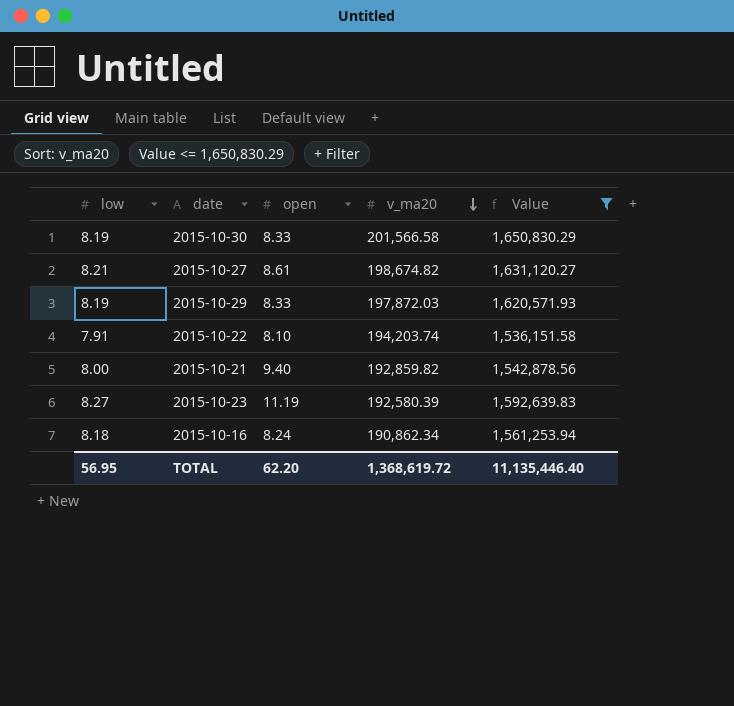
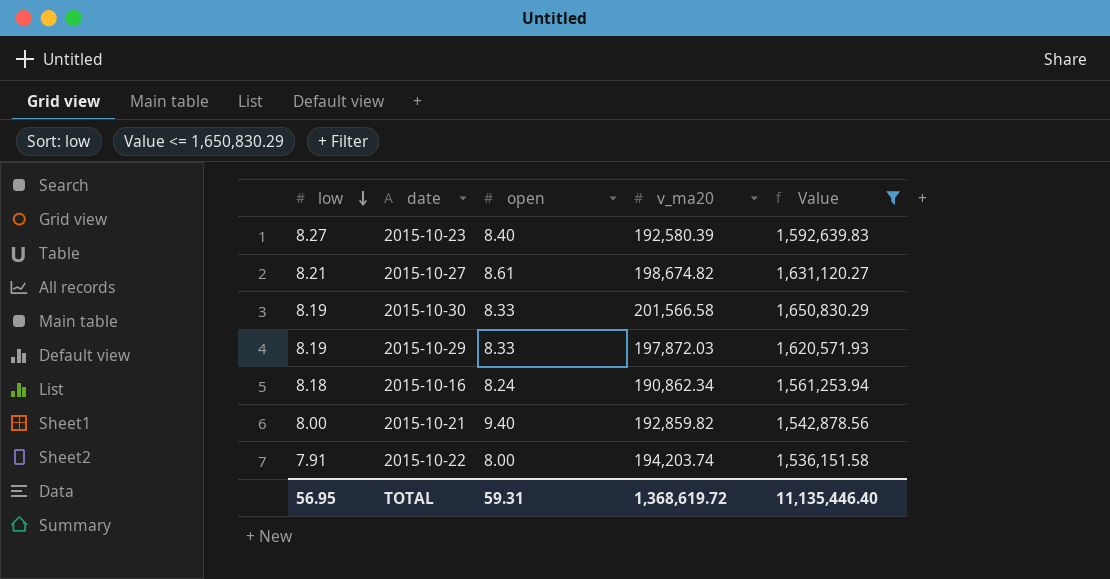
row order: v_ma20 descending -> low descending
2015-10-23 | open: 11.19 -> 8.40
2015-10-22 | open: 8.10 -> 8.00
TOTAL | open: 62.20 -> 59.31

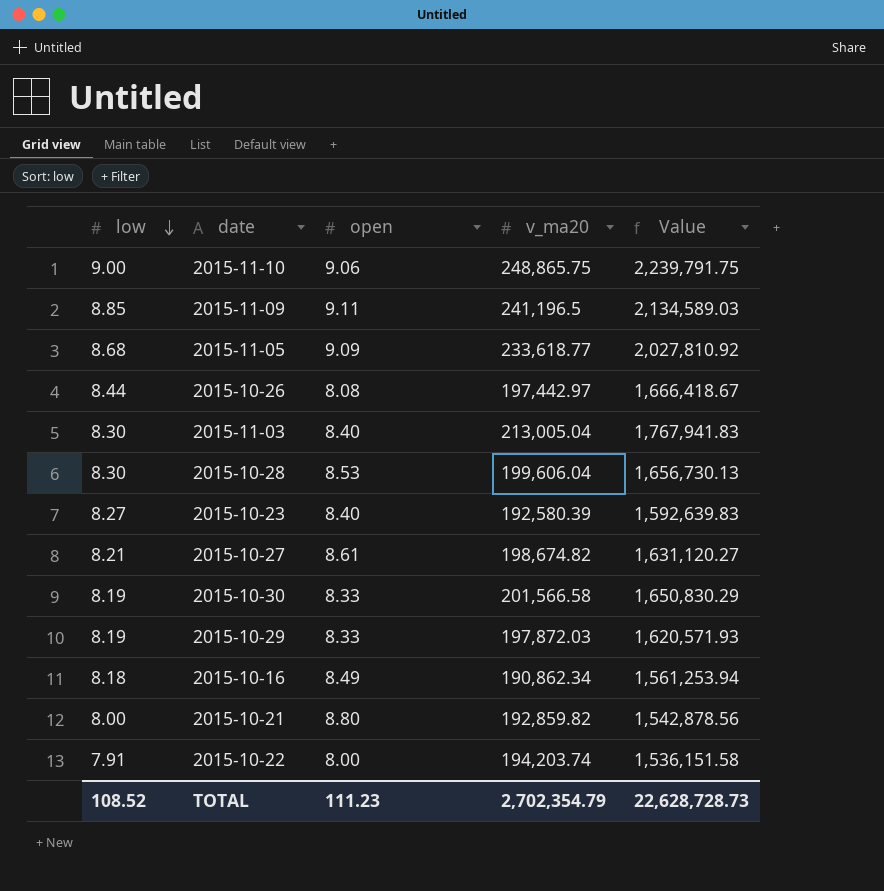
filter: Value <= 1,650,830.29 -> none
2015-10-16 | open: 8.24 -> 8.49
2015-10-21 | open: 9.40 -> 8.80
TOTAL | low: 56.95 -> 108.52
TOTAL | open: 59.31 -> 111.23
TOTAL | v_ma20: 1,368,619.72 -> 2,702,354.79
TOTAL | Value: 11,135,446.40 -> 22,628,728.73

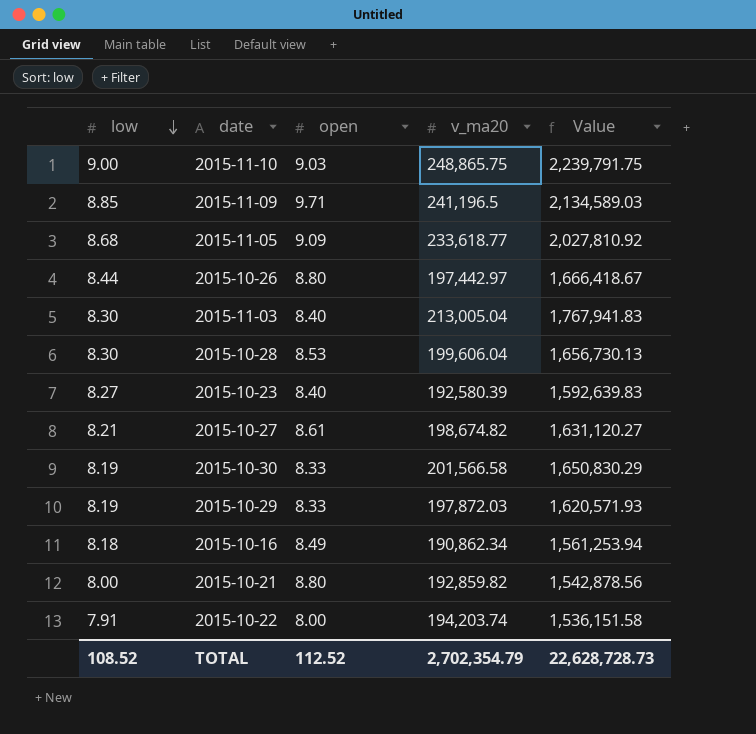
2015-11-10 | open: 9.06 -> 9.03
2015-11-09 | open: 9.11 -> 9.71
2015-10-26 | open: 8.08 -> 8.80
TOTAL | open: 111.23 -> 112.52

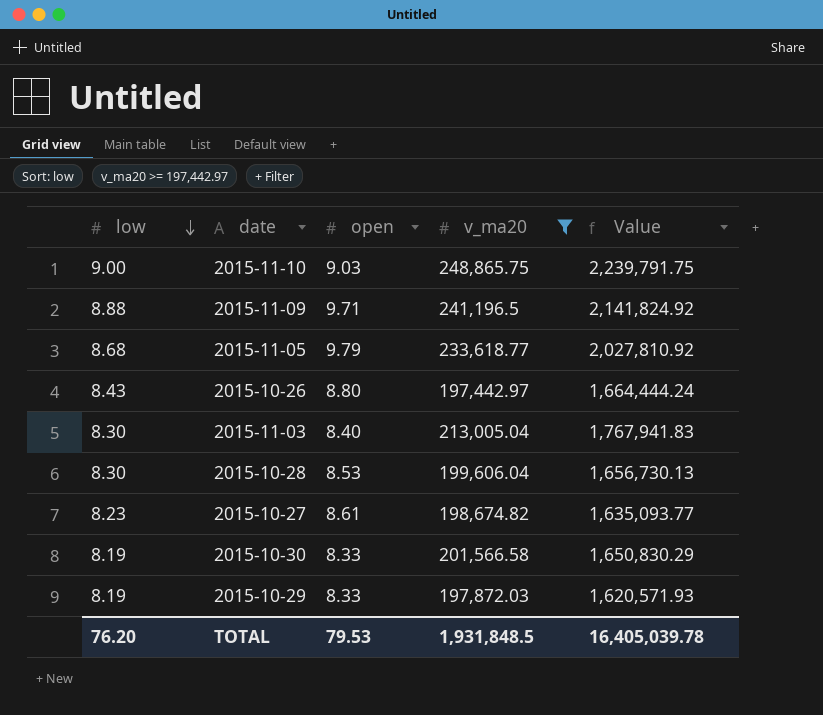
filter: none -> v_ma20 >= 197,442.97
2015-11-09 | low: 8.85 -> 8.88
2015-11-09 | Value: 2,134,589.03 -> 2,141,824.92
2015-11-05 | open: 9.09 -> 9.79
2015-10-26 | low: 8.44 -> 8.43
2015-10-26 | Value: 1,666,418.67 -> 1,664,444.24
2015-10-27 | low: 8.21 -> 8.23
2015-10-27 | Value: 1,631,120.27 -> 1,635,093.77
TOTAL | low: 108.52 -> 76.20
TOTAL | open: 112.52 -> 79.53
TOTAL | v_ma20: 2,702,354.79 -> 1,931,848.5
TOTAL | Value: 22,628,728.73 -> 16,405,039.78

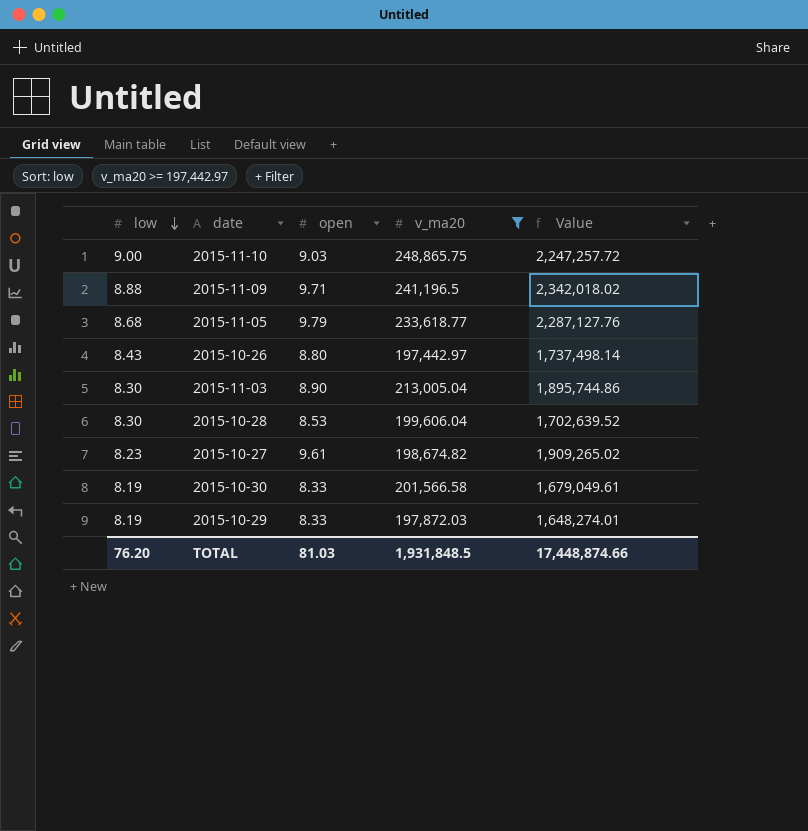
column Value | formula: [low] * [v_ma20] -> [open] * [v_ma20]
2015-11-03 | open: 8.40 -> 8.90
2015-10-27 | open: 8.61 -> 9.61
TOTAL | open: 79.53 -> 81.03
TOTAL | Value: 16,405,039.78 -> 17,448,874.66

